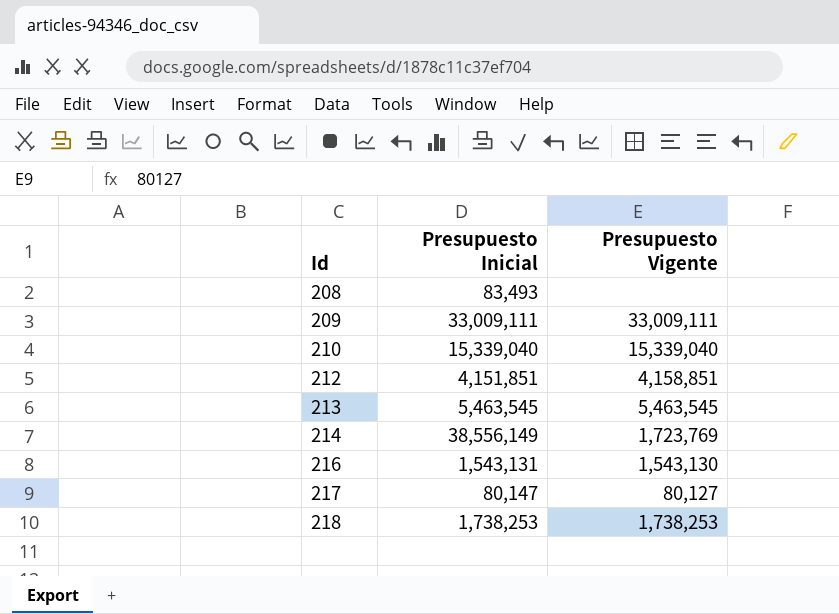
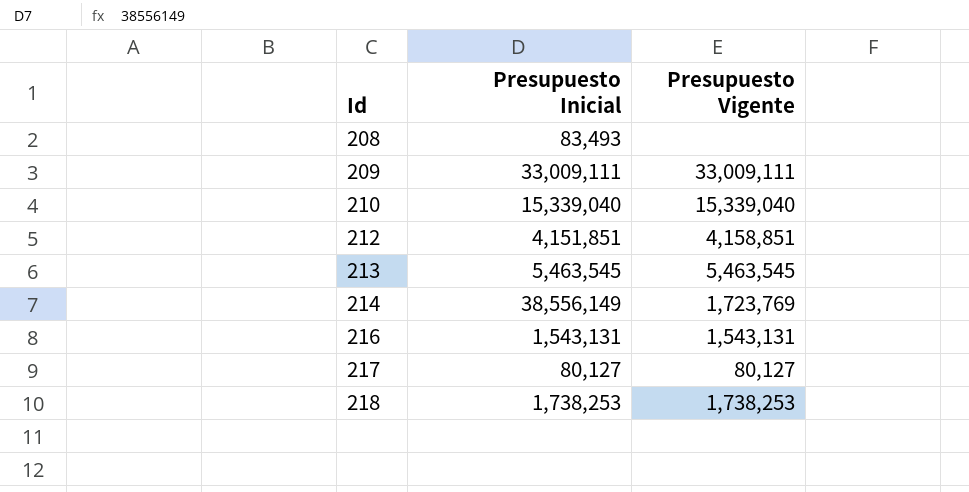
216 | Presupuesto Vigente: 1,543,130 -> 1,543,131
217 | Presupuesto Inicial: 80,147 -> 80,127

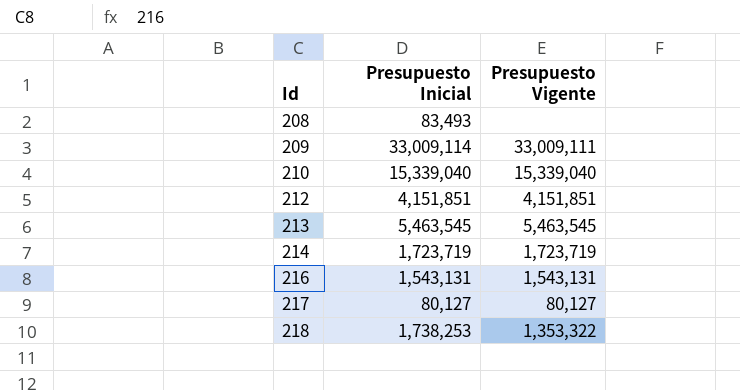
209 | Presupuesto Inicial: 33,009,111 -> 33,009,114
212 | Presupuesto Vigente: 4,158,851 -> 4,151,851
214 | Presupuesto Inicial: 38,556,149 -> 1,723,719
214 | Presupuesto Vigente: 1,723,769 -> 1,723,719
218 | Presupuesto Vigente: 1,738,253 -> 1,353,322

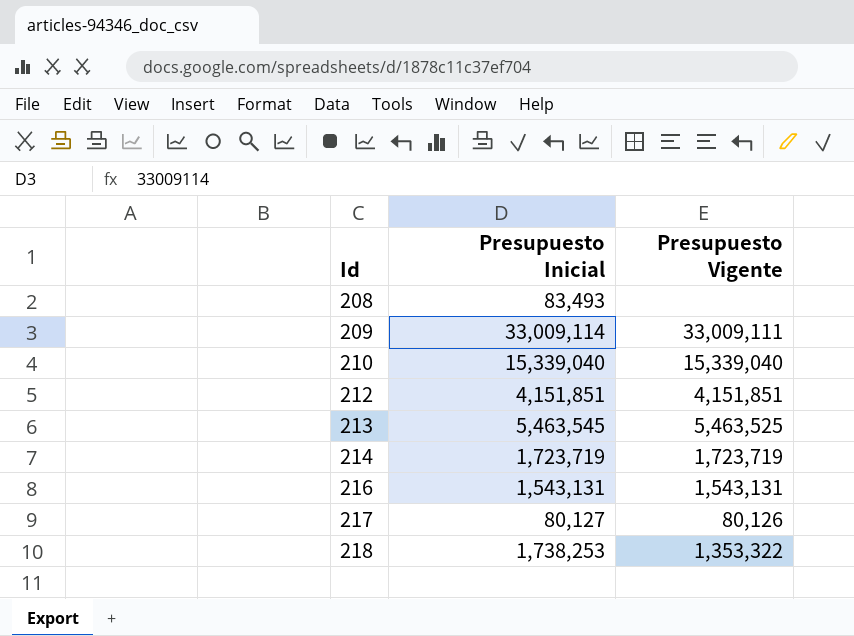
213 | Presupuesto Vigente: 5,463,545 -> 5,463,525
217 | Presupuesto Vigente: 80,127 -> 80,126

